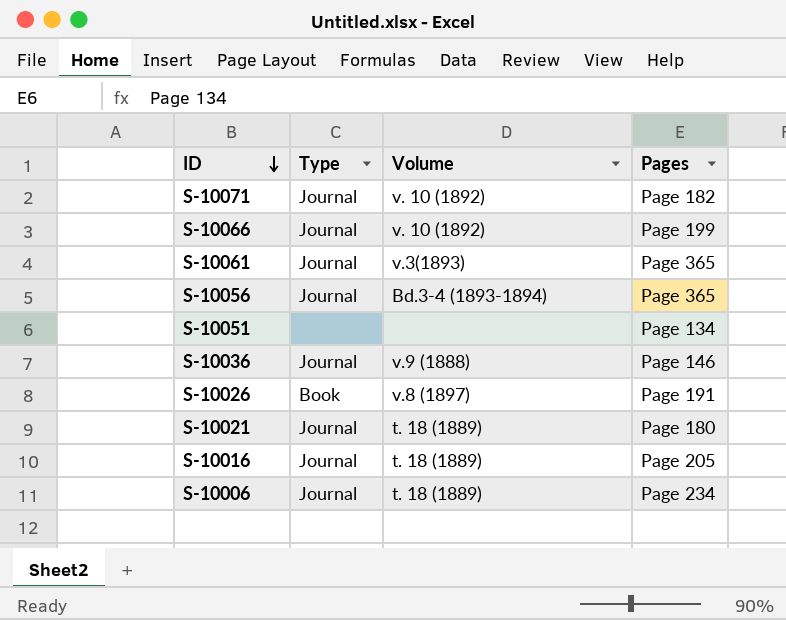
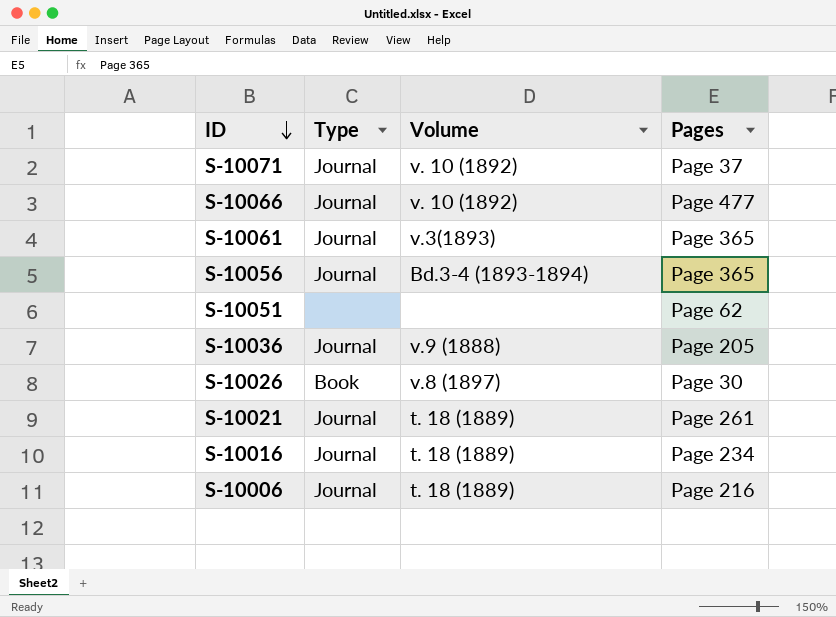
S-10071 | Pages: Page 182 -> Page 37
S-10066 | Pages: Page 199 -> Page 477
S-10051 | Pages: Page 134 -> Page 62
S-10036 | Pages: Page 146 -> Page 205
S-10026 | Pages: Page 191 -> Page 30
S-10021 | Pages: Page 180 -> Page 261
S-10016 | Pages: Page 205 -> Page 234
S-10006 | Pages: Page 234 -> Page 216

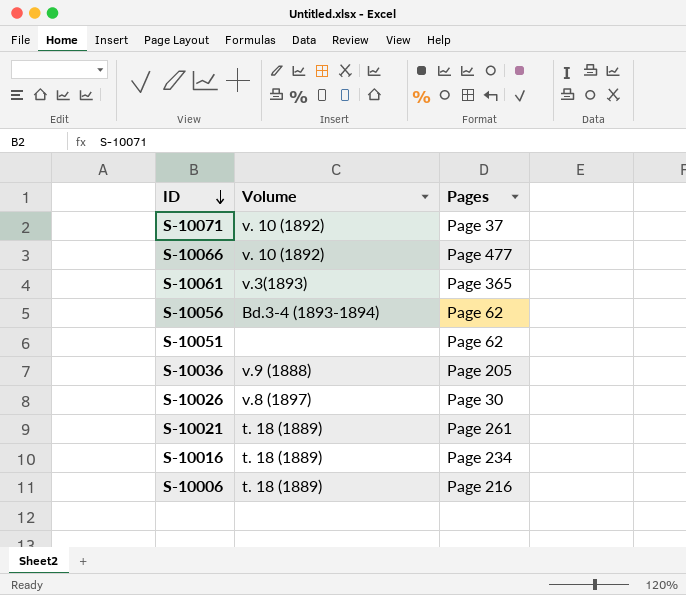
column Type | position: 2 -> none
S-10056 | Pages: Page 365 -> Page 62

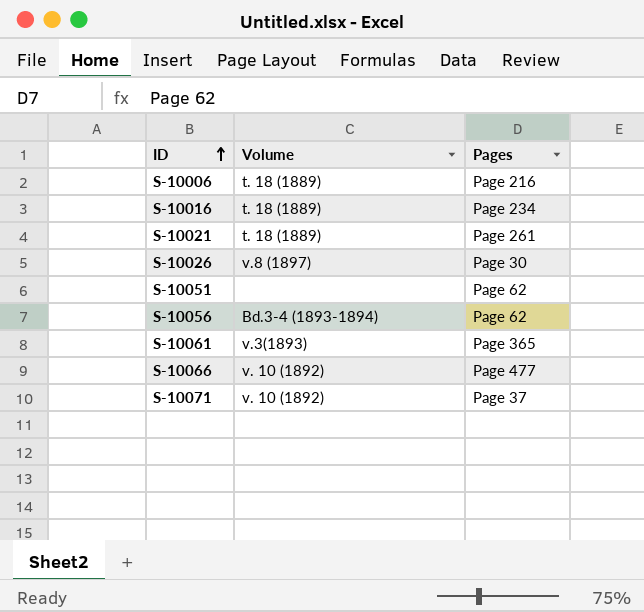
row order: ID descending -> ID ascending
row S-10036: v.9 (1888) | Page 205 -> none

